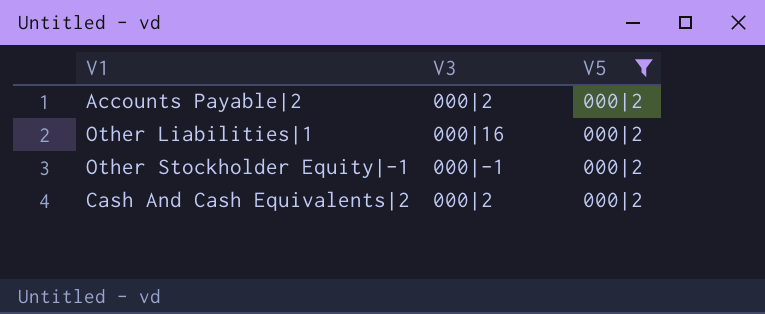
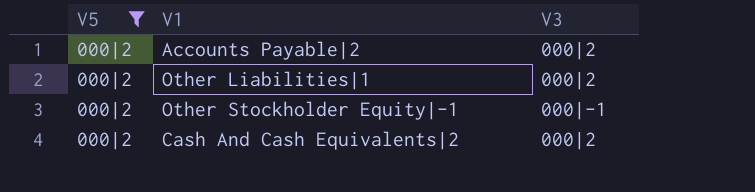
column V5 | position: 3 -> 1
Other Liabilities|1 | V3: 000|16 -> 000|2

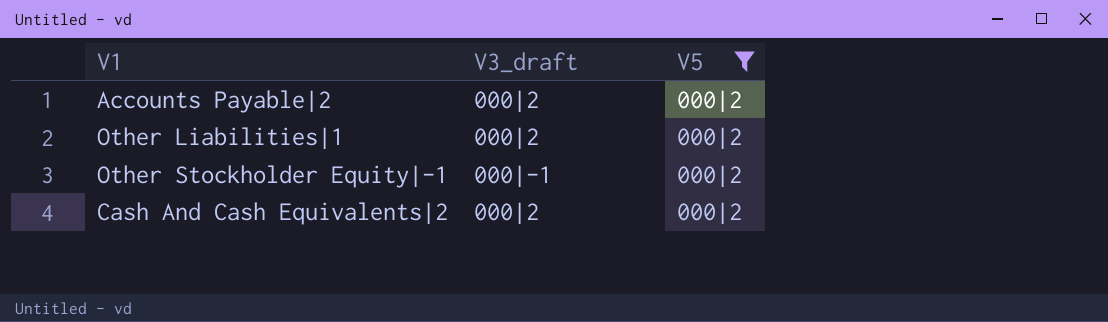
column name: V3 -> V3_draft
column V5 | position: 1 -> 3

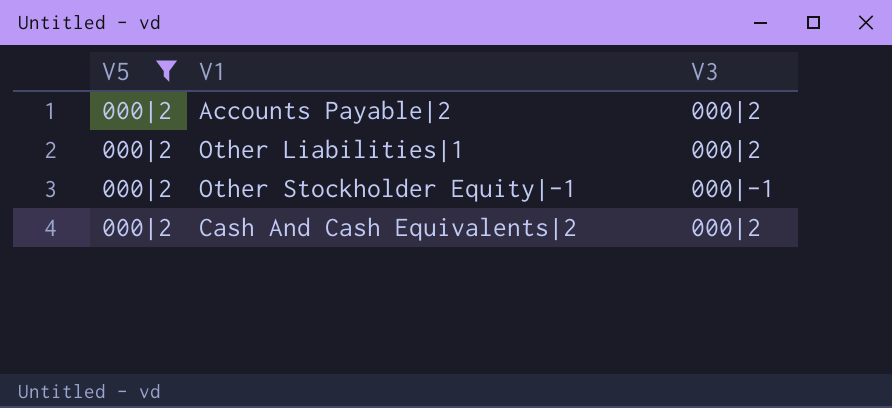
column V5 | position: 3 -> 1
column name: V3_draft -> V3

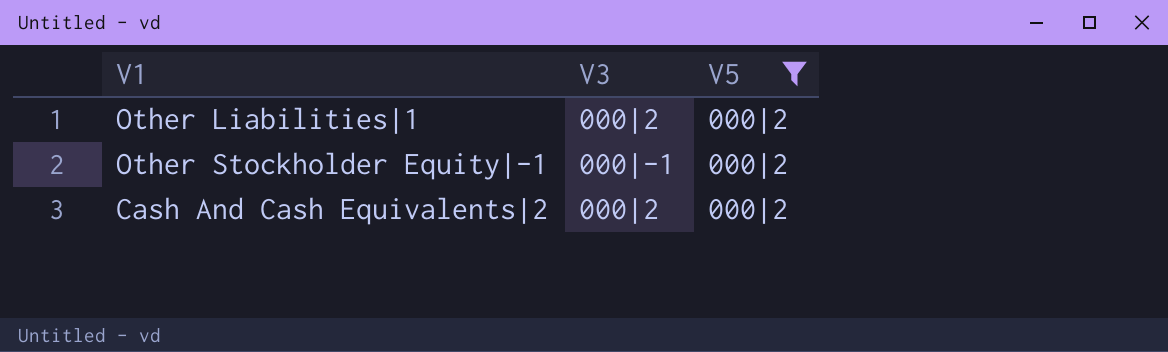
column V5 | position: 1 -> 3
row Accounts Payable|2: 000|2 | 000|2 -> none

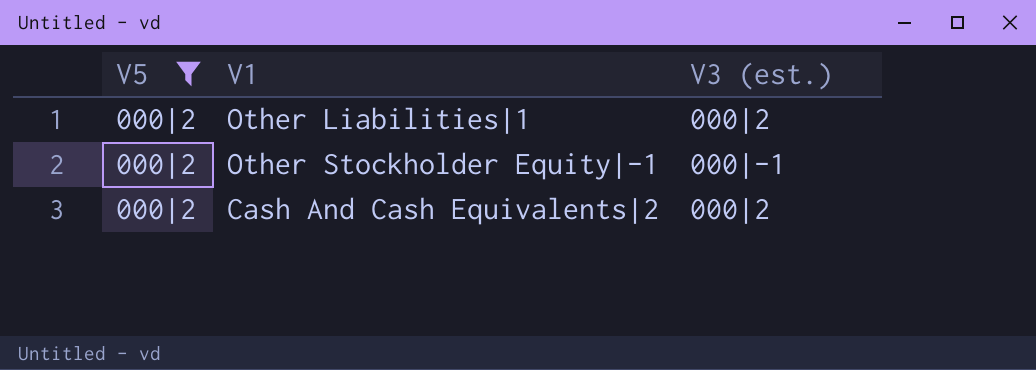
column V5 | position: 3 -> 1
column name: V3 -> V3 (est.)

